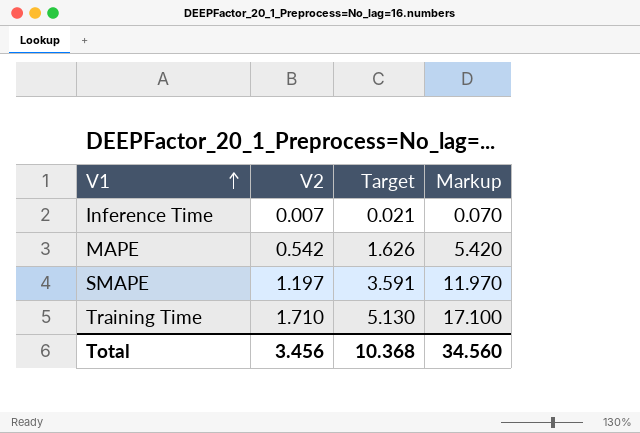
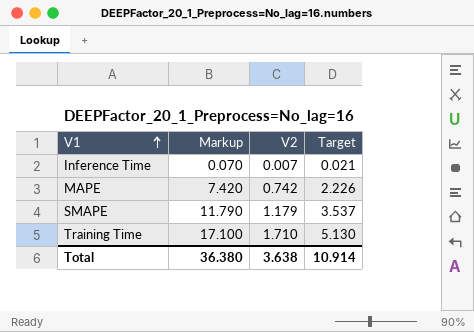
column Markup | position: 4 -> 2
MAPE | Markup: 5.420 -> 7.420
MAPE | V2: 0.542 -> 0.742
MAPE | Target: 1.626 -> 2.226
SMAPE | Markup: 11.970 -> 11.790
SMAPE | V2: 1.197 -> 1.179
SMAPE | Target: 3.591 -> 3.537
Total | Markup: 34.560 -> 36.380
Total | V2: 3.456 -> 3.638
Total | Target: 10.368 -> 10.914

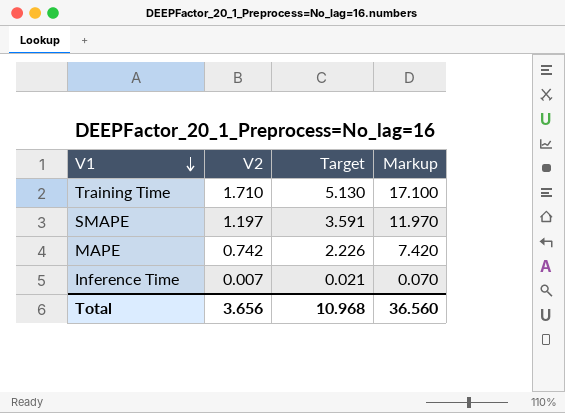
row order: V1 ascending -> V1 descending
column Markup | position: 2 -> 4
SMAPE | V2: 1.179 -> 1.197
SMAPE | Target: 3.537 -> 3.591
SMAPE | Markup: 11.790 -> 11.970
Total | V2: 3.638 -> 3.656
Total | Target: 10.914 -> 10.968
Total | Markup: 36.380 -> 36.560

